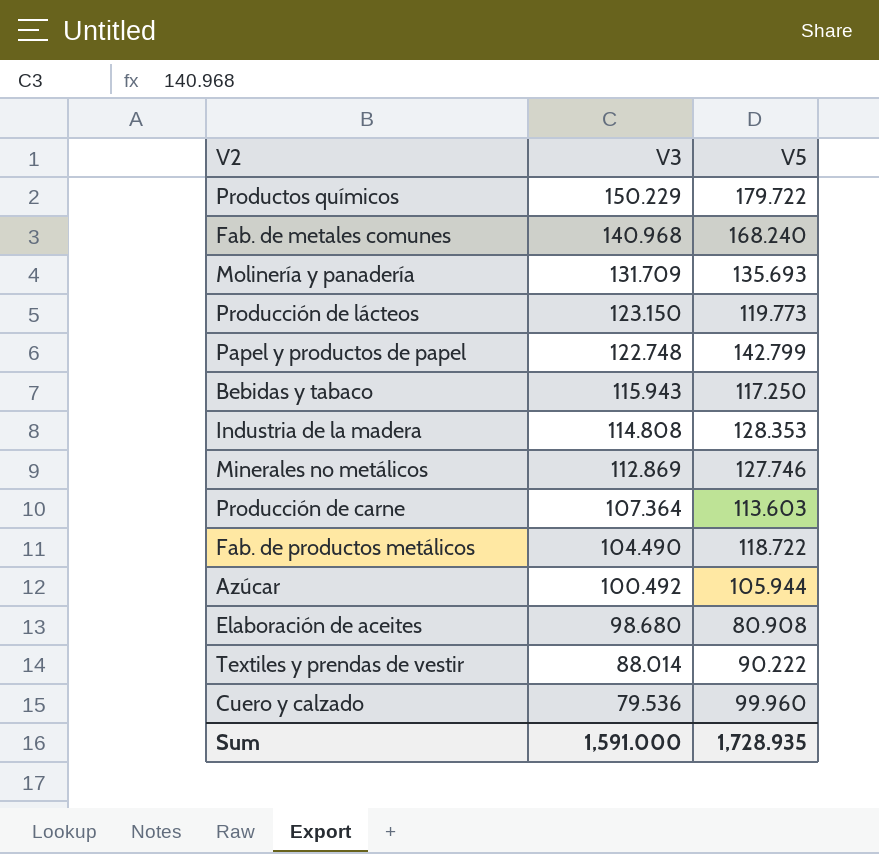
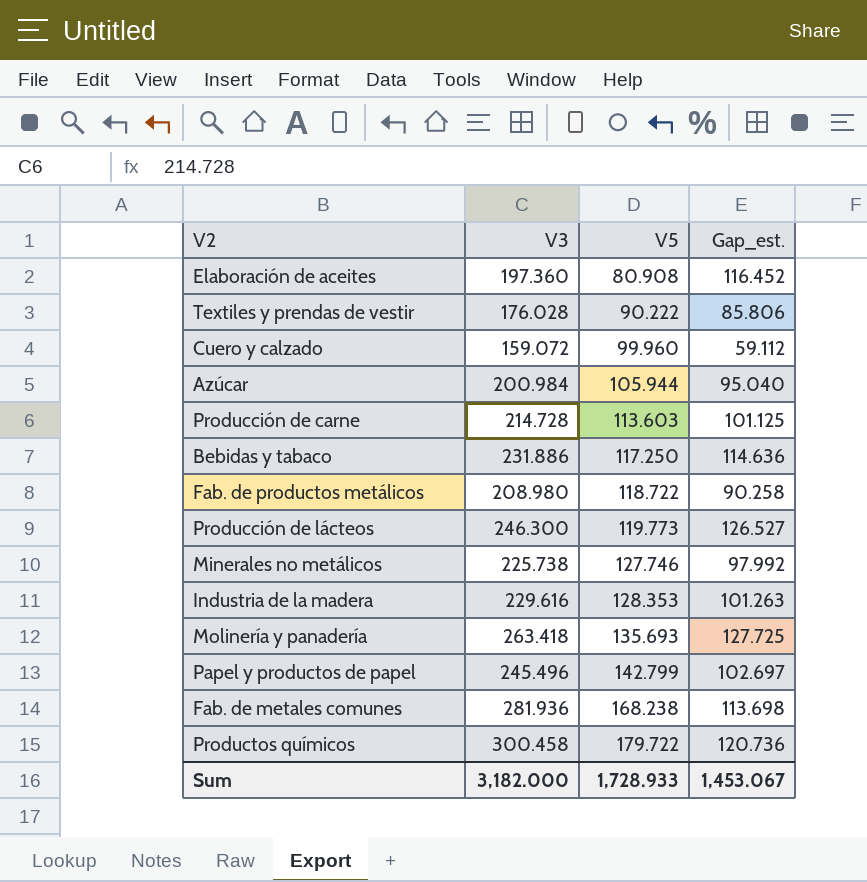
row order: V3 descending -> V5 ascending
column Gap_est. | formula: none -> [V3] - [V5]
Elaboración de aceites | V3: 98.680 -> 197.360
Textiles y prendas de vestir | V3: 88.014 -> 176.028
Cuero y calzado | V3: 79.536 -> 159.072
Azúcar | V3: 100.492 -> 200.984
Producción de carne | V3: 107.364 -> 214.728
Bebidas y tabaco | V3: 115.943 -> 231.886
Fab. de productos metálicos | V3: 104.490 -> 208.980
Producción de lácteos | V3: 123.150 -> 246.300
Minerales no metálicos | V3: 112.869 -> 225.738
Industria de la madera | V3: 114.808 -> 229.616
Molinería y panadería | V3: 131.709 -> 263.418
Papel y productos de papel | V3: 122.748 -> 245.496
Fab. de metales comunes | V3: 140.968 -> 281.936
Fab. de metales comunes | V5: 168.240 -> 168.238
Productos químicos | V3: 150.229 -> 300.458
Sum | V3: 1,591.000 -> 3,182.000
Sum | V5: 1,728.935 -> 1,728.933

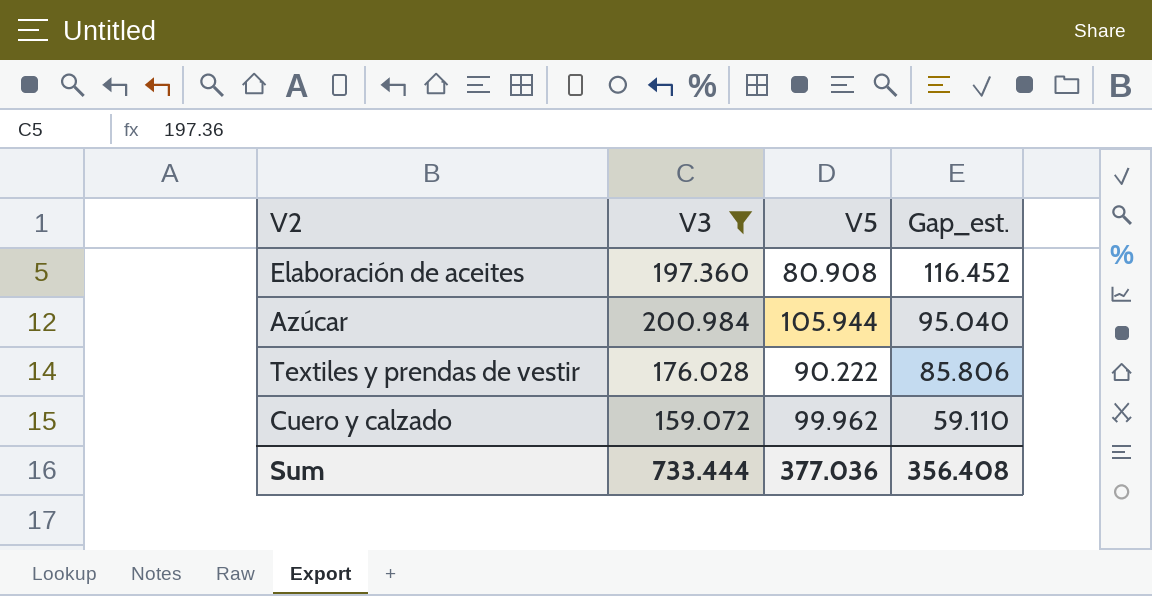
filter: none -> V3 <= 200.984
row order: V5 ascending -> Gap_est. descending
Cuero y calzado | V5: 99.960 -> 99.962
Cuero y calzado | Gap_est.: 59.112 -> 59.110
Sum | V3: 3,182.000 -> 733.444
Sum | V5: 1,728.933 -> 377.036
Sum | Gap_est.: 1,453.067 -> 356.408

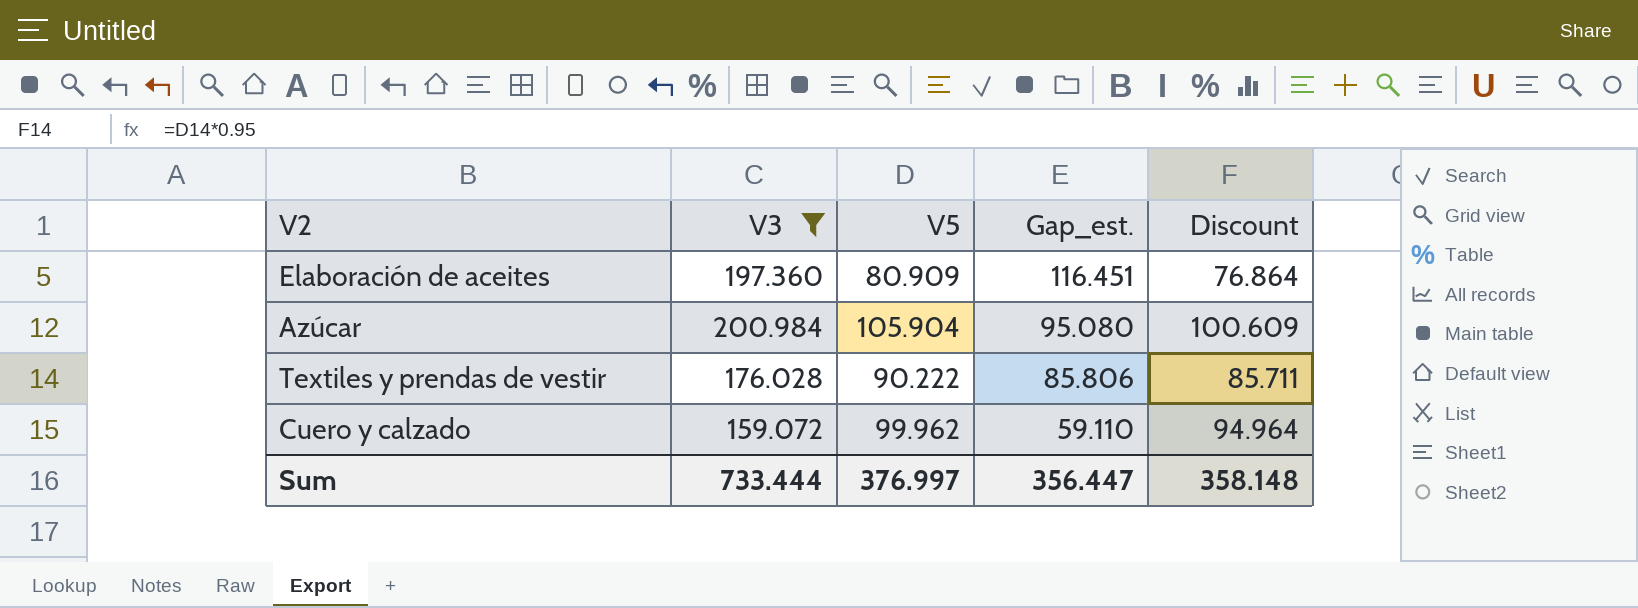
column Discount | formula: none -> [V5] * 0.95
Elaboración de aceites | V5: 80.908 -> 80.909
Elaboración de aceites | Gap_est.: 116.452 -> 116.451
Azúcar | V5: 105.944 -> 105.904
Azúcar | Gap_est.: 95.040 -> 95.080
Sum | V5: 377.036 -> 376.997
Sum | Gap_est.: 356.408 -> 356.447

